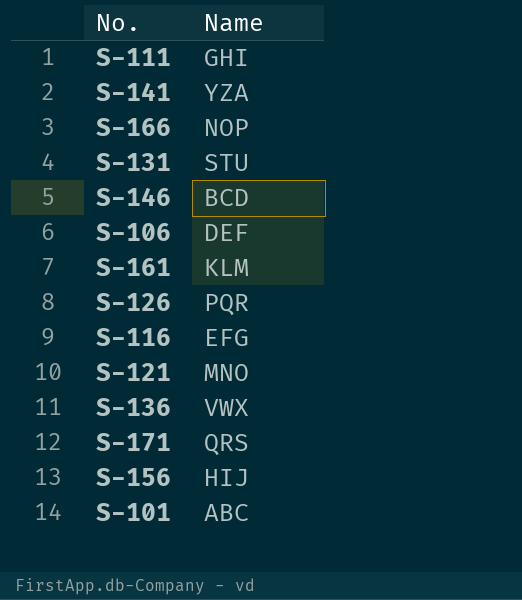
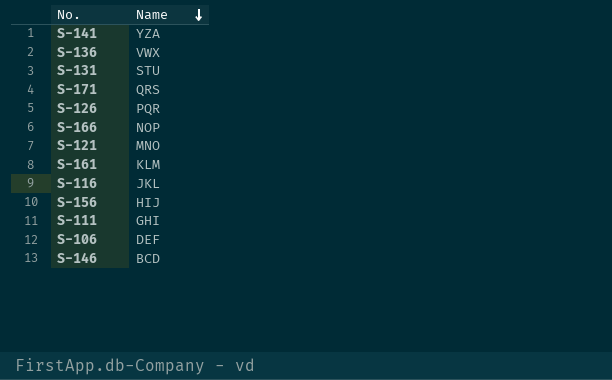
row order: none -> Name descending
row S-101: ABC -> none
S-116 | Name: EFG -> JKL

